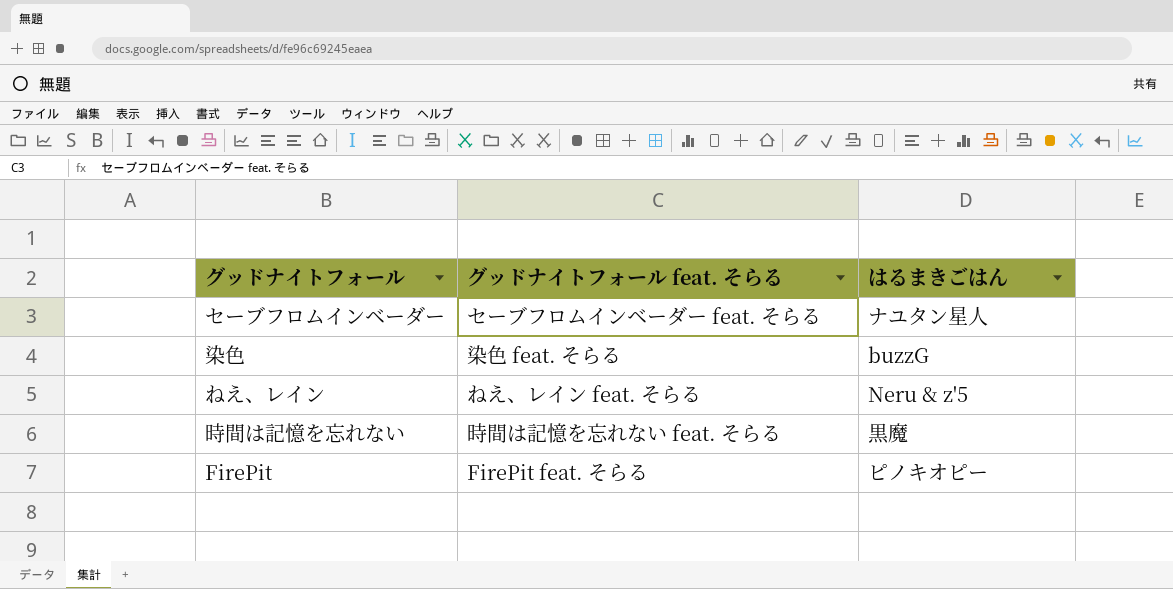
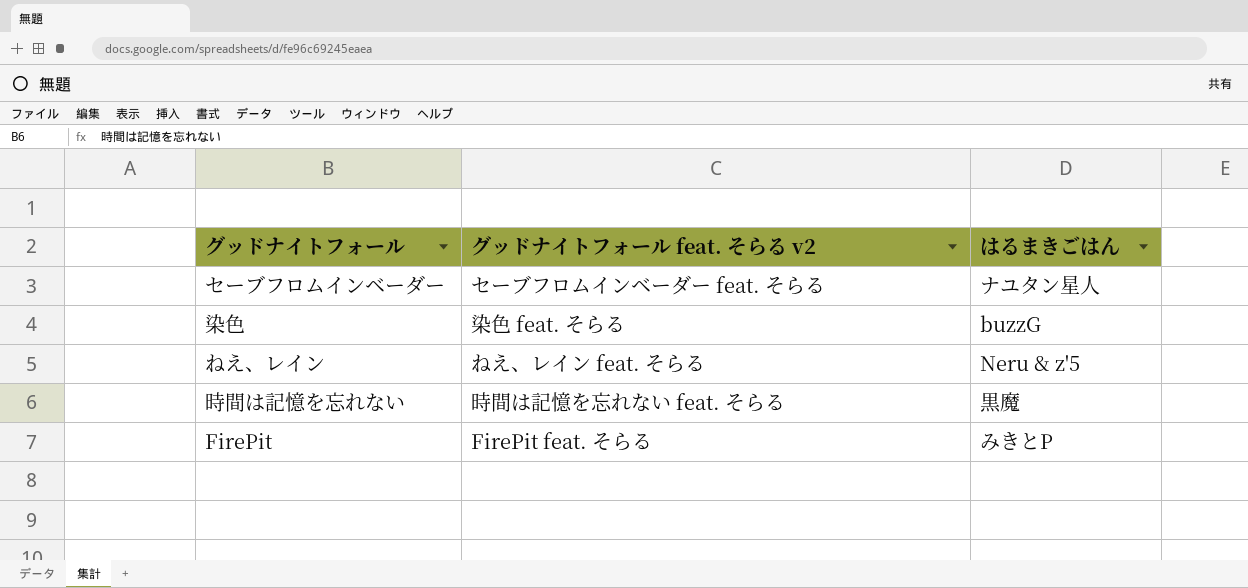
column name: グッドナイトフォール feat. そらる -> グッドナイトフォール feat. そらる v2
FirePit | はるまきごはん: ピノキオピー -> みきとP

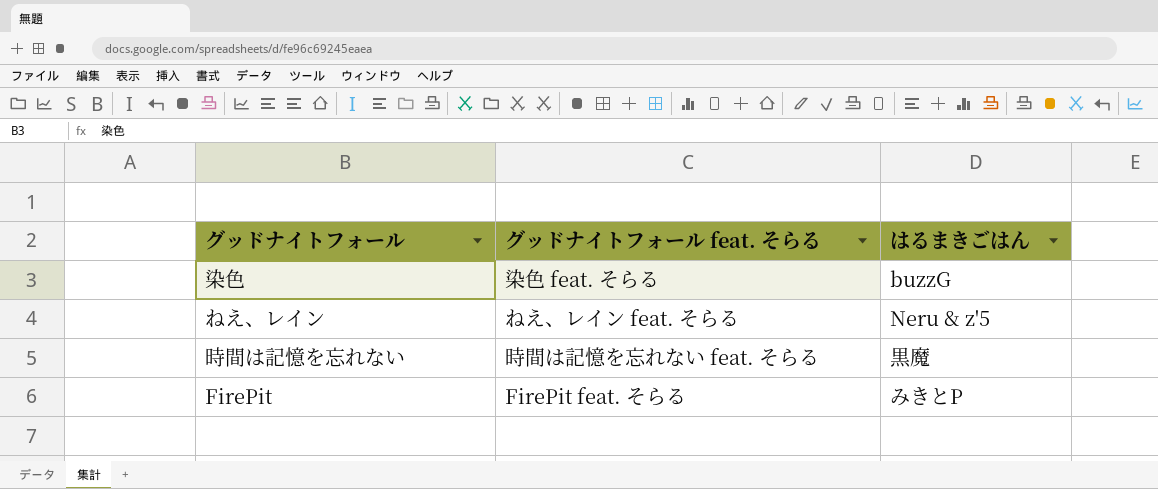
column name: グッドナイトフォール feat. そらる v2 -> グッドナイトフォール feat. そらる
row セーブフロムインベーダー: セーブフロムインベーダー feat. そらる | ナユタン星人 -> none

